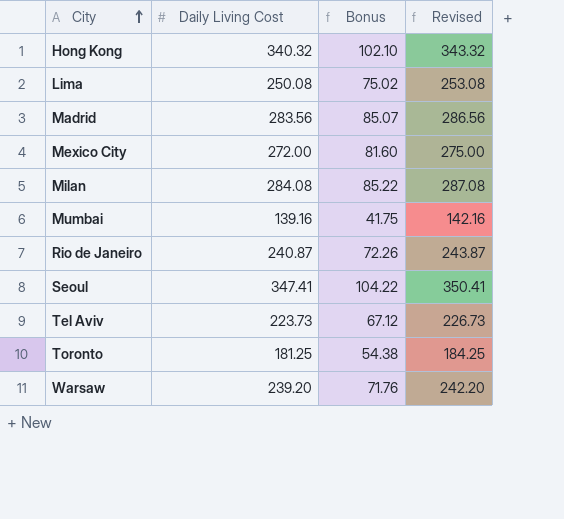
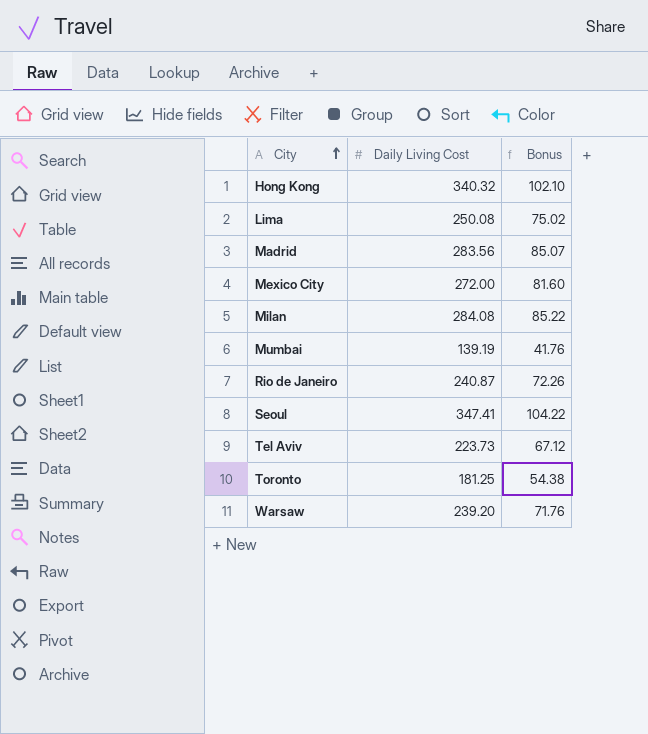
column Revised | formula: [Daily Living Cost] + 3 -> none
Mumbai | Daily Living Cost: 139.16 -> 139.19
Mumbai | Bonus: 41.75 -> 41.76

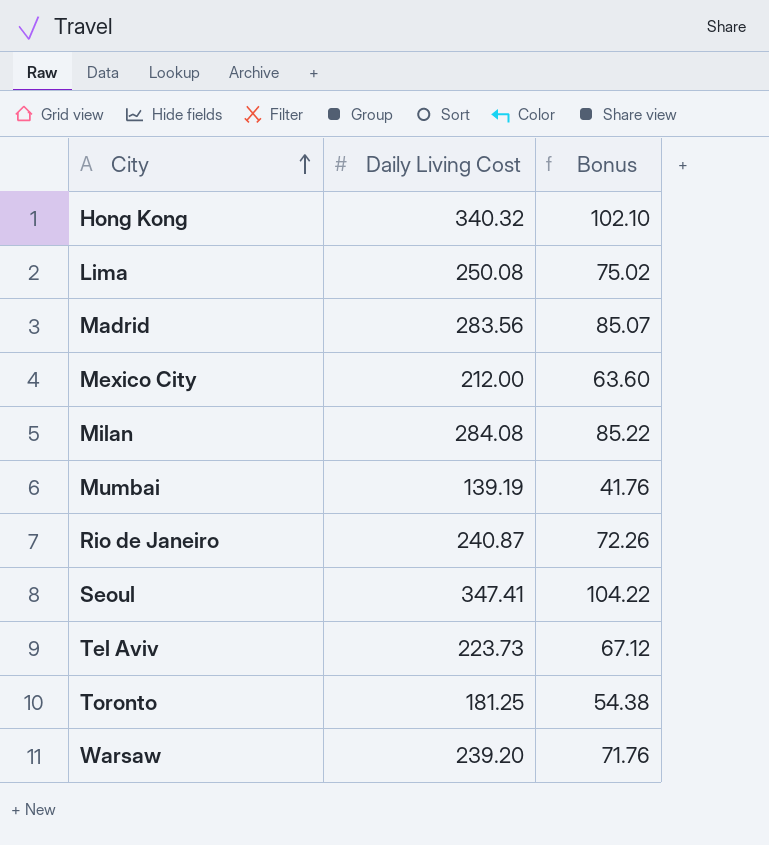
Mexico City | Daily Living Cost: 272.00 -> 212.00
Mexico City | Bonus: 81.60 -> 63.60

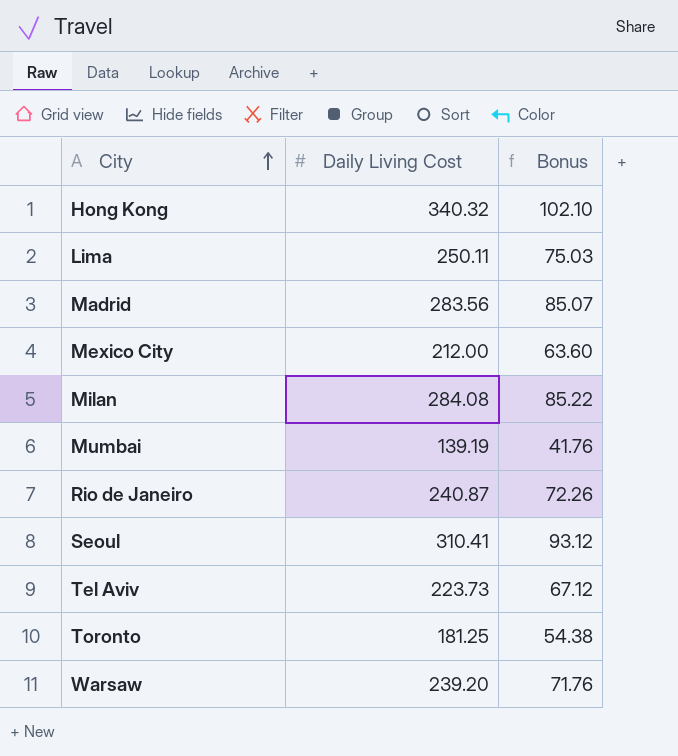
Lima | Daily Living Cost: 250.08 -> 250.11
Lima | Bonus: 75.02 -> 75.03
Seoul | Daily Living Cost: 347.41 -> 310.41
Seoul | Bonus: 104.22 -> 93.12

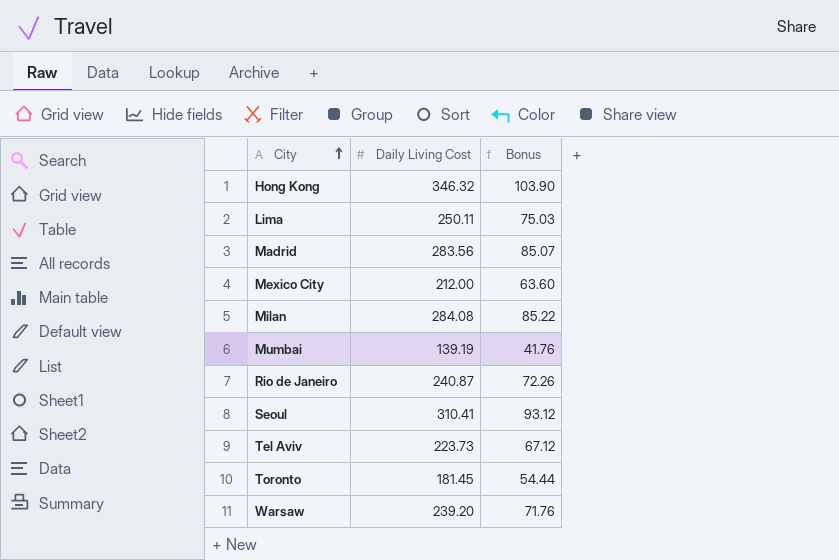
Hong Kong | Daily Living Cost: 340.32 -> 346.32
Hong Kong | Bonus: 102.10 -> 103.90
Toronto | Daily Living Cost: 181.25 -> 181.45
Toronto | Bonus: 54.38 -> 54.44

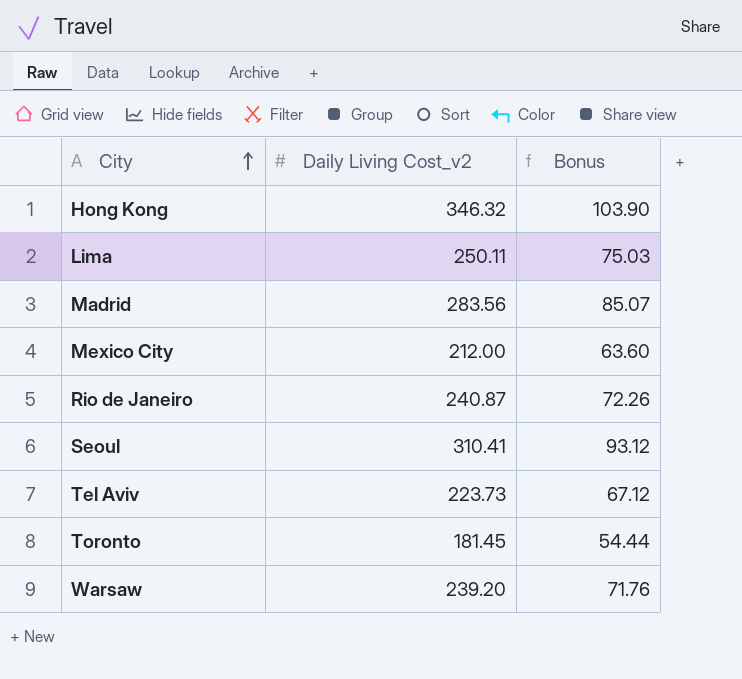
column name: Daily Living Cost -> Daily Living Cost_v2
row Milan: 284.08 | 85.22 -> none
row Mumbai: 139.19 | 41.76 -> none

